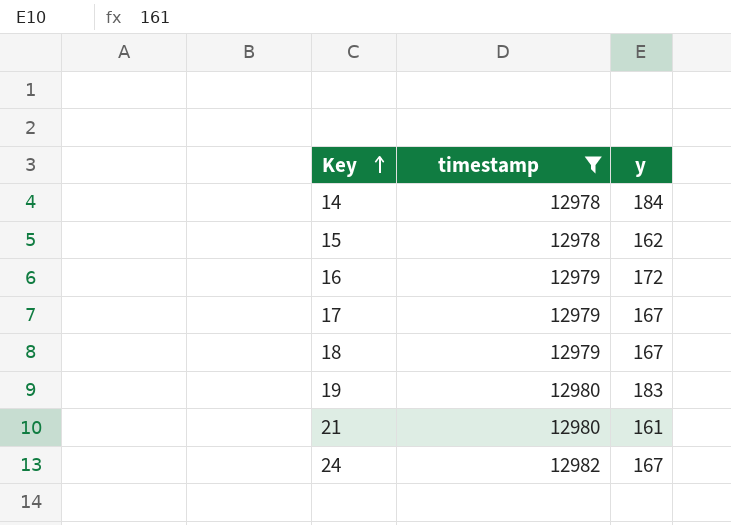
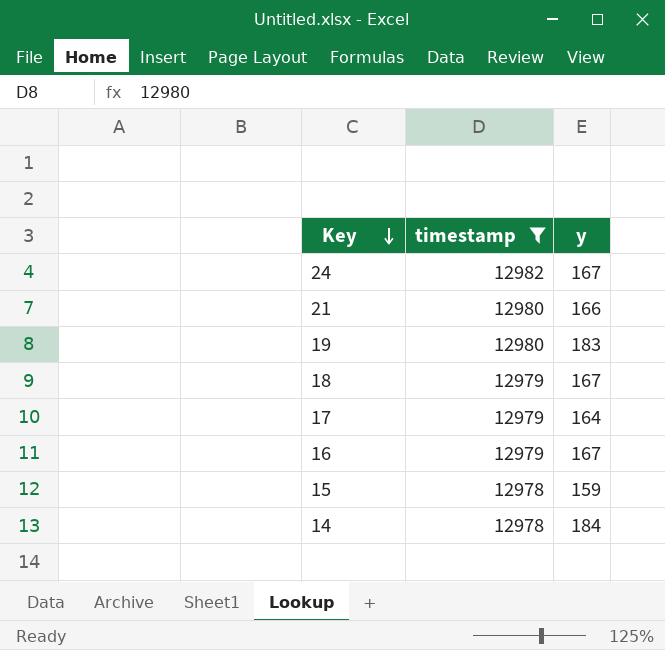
row order: Key ascending -> Key descending
21 | y: 161 -> 166
17 | y: 167 -> 164
16 | y: 172 -> 167
15 | y: 162 -> 159

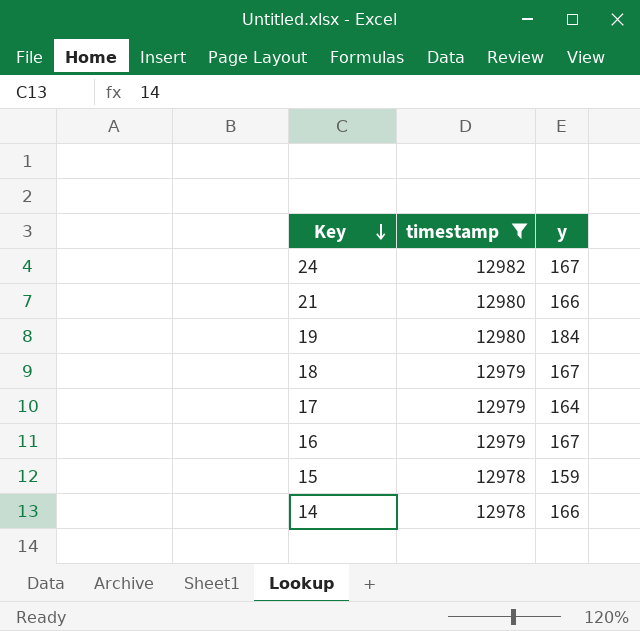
19 | y: 183 -> 184
14 | y: 184 -> 166

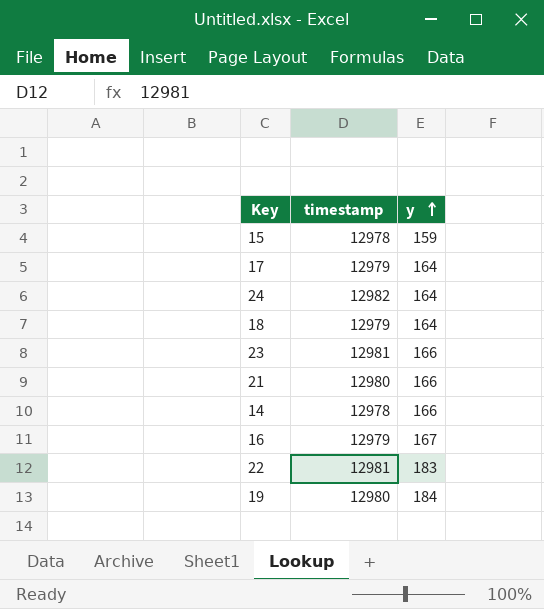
filter: timestamp != 12981 -> none
row order: Key descending -> y ascending
24 | y: 167 -> 164
18 | y: 167 -> 164

